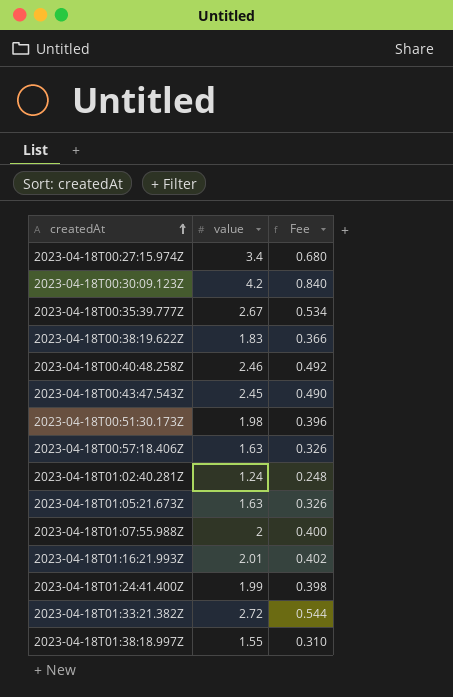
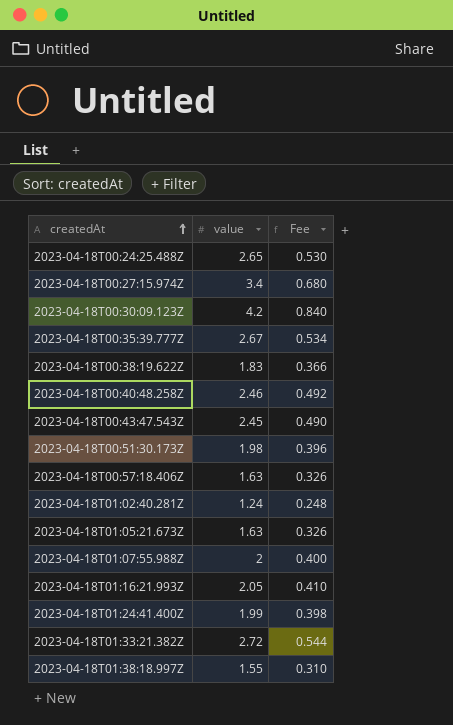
row 2023-04-18T00:24:25.488Z: none -> 2.65 | 0.530
2023-04-18T01:16:21.993Z | value: 2.01 -> 2.05
2023-04-18T01:16:21.993Z | Fee: 0.402 -> 0.410

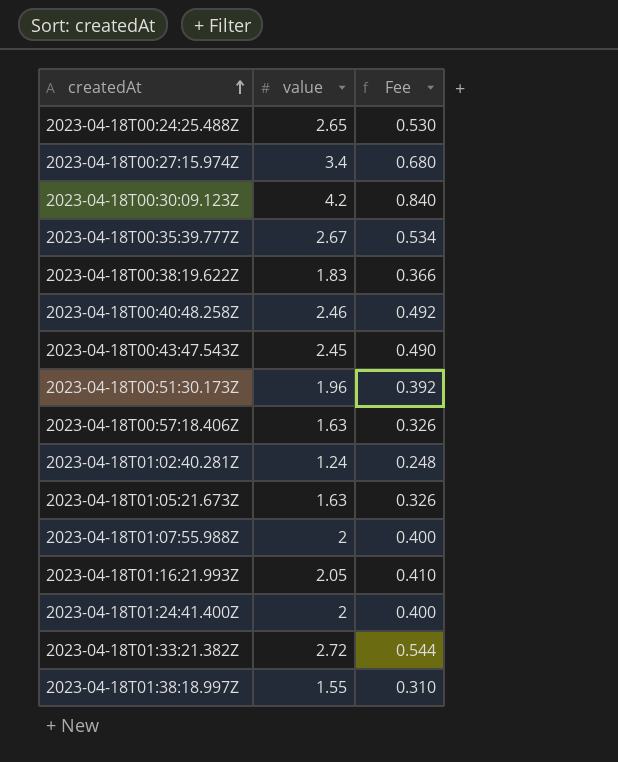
2023-04-18T00:51:30.173Z | value: 1.98 -> 1.96
2023-04-18T00:51:30.173Z | Fee: 0.396 -> 0.392
2023-04-18T01:24:41.400Z | value: 1.99 -> 2
2023-04-18T01:24:41.400Z | Fee: 0.398 -> 0.400

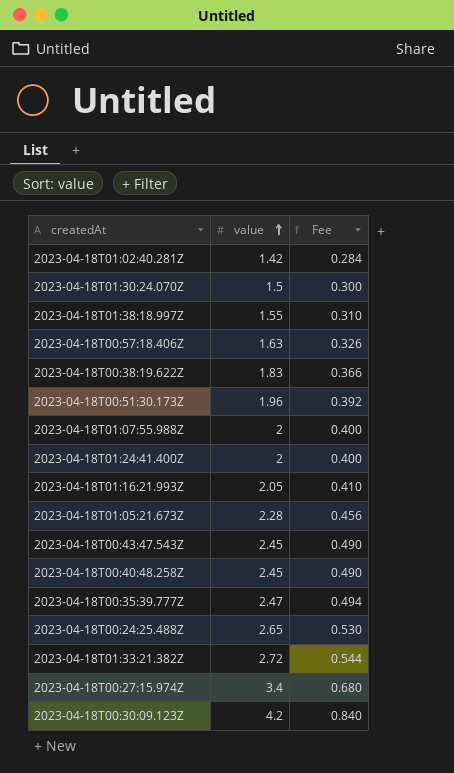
row order: createdAt ascending -> value ascending
2023-04-18T01:02:40.281Z | value: 1.24 -> 1.42
2023-04-18T01:02:40.281Z | Fee: 0.248 -> 0.284
row 2023-04-18T01:30:24.070Z: none -> 1.5 | 0.300
2023-04-18T01:05:21.673Z | value: 1.63 -> 2.28
2023-04-18T01:05:21.673Z | Fee: 0.326 -> 0.456
2023-04-18T00:40:48.258Z | value: 2.46 -> 2.45
2023-04-18T00:40:48.258Z | Fee: 0.492 -> 0.490
2023-04-18T00:35:39.777Z | value: 2.67 -> 2.47
2023-04-18T00:35:39.777Z | Fee: 0.534 -> 0.494

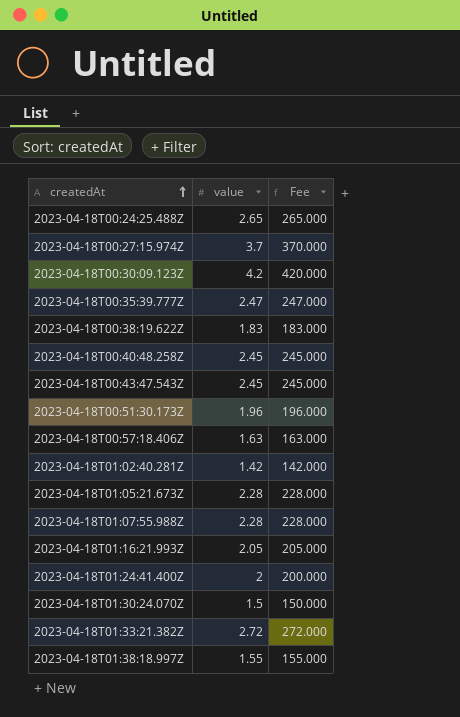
row order: value ascending -> createdAt ascending
column Fee | formula: [value] * 0.2 -> [value] * 100
2023-04-18T00:27:15.974Z | value: 3.4 -> 3.7
2023-04-18T01:07:55.988Z | value: 2 -> 2.28

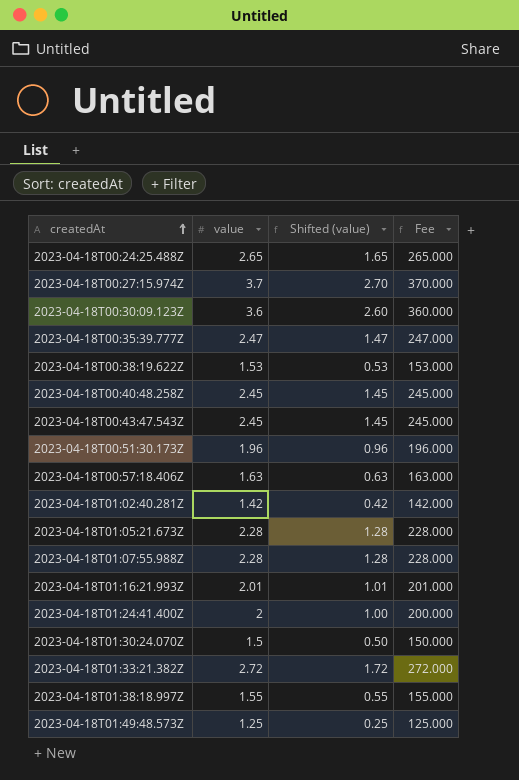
column Shifted (value) | formula: none -> [value] - 1
2023-04-18T00:30:09.123Z | value: 4.2 -> 3.6
2023-04-18T00:30:09.123Z | Fee: 420.000 -> 360.000
2023-04-18T00:38:19.622Z | value: 1.83 -> 1.53
2023-04-18T00:38:19.622Z | Fee: 183.000 -> 153.000
2023-04-18T01:16:21.993Z | value: 2.05 -> 2.01
2023-04-18T01:16:21.993Z | Fee: 205.000 -> 201.000
row 2023-04-18T01:49:48.573Z: none -> 1.25 | 0.25 | 125.000

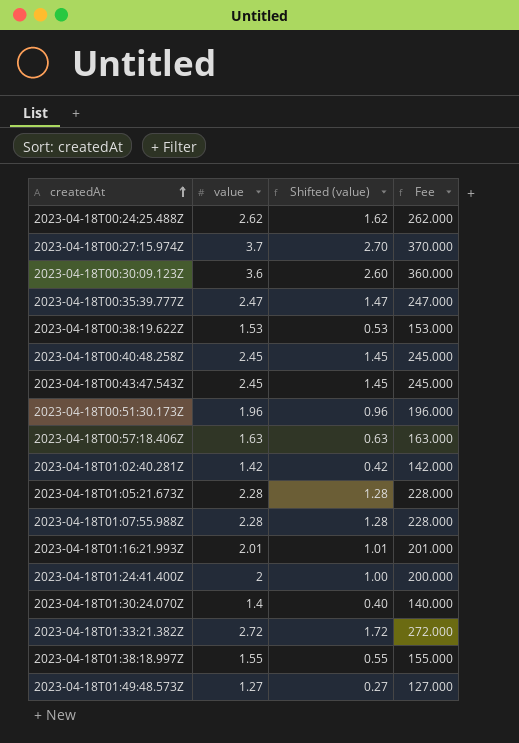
2023-04-18T00:24:25.488Z | value: 2.65 -> 2.62
2023-04-18T00:24:25.488Z | Shifted (value): 1.65 -> 1.62
2023-04-18T00:24:25.488Z | Fee: 265.000 -> 262.000
2023-04-18T01:30:24.070Z | value: 1.5 -> 1.4
2023-04-18T01:30:24.070Z | Shifted (value): 0.50 -> 0.40
2023-04-18T01:30:24.070Z | Fee: 150.000 -> 140.000
2023-04-18T01:49:48.573Z | value: 1.25 -> 1.27
2023-04-18T01:49:48.573Z | Shifted (value): 0.25 -> 0.27
2023-04-18T01:49:48.573Z | Fee: 125.000 -> 127.000

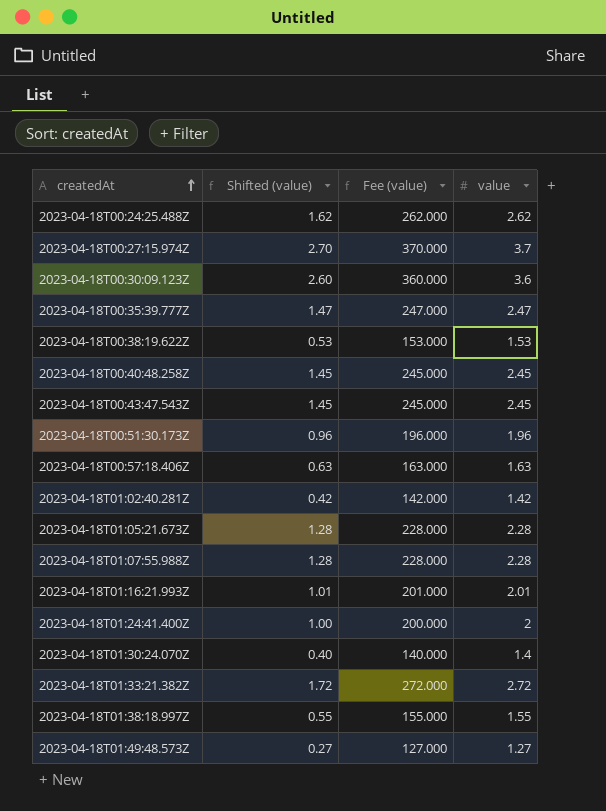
column name: Fee -> Fee (value)
column value | position: 2 -> 4

